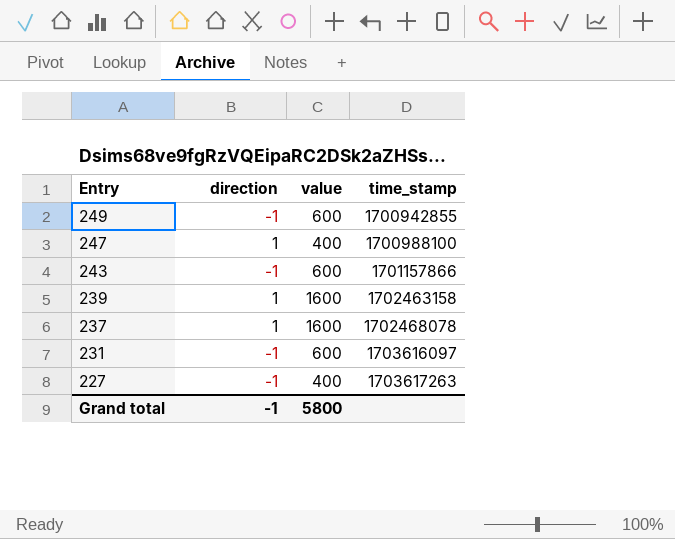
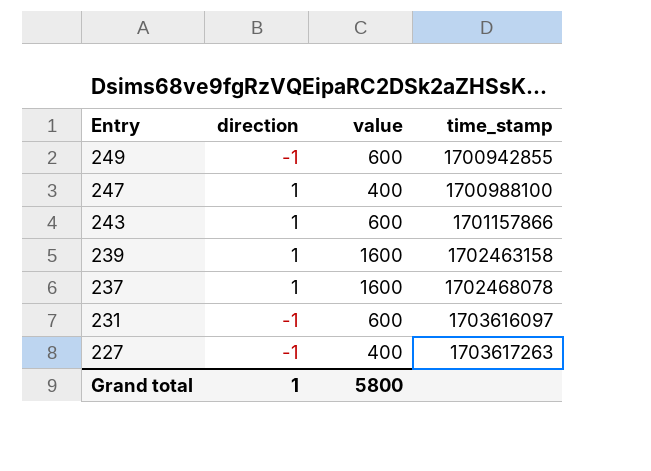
243 | direction: -1 -> 1
Grand total | direction: -1 -> 1

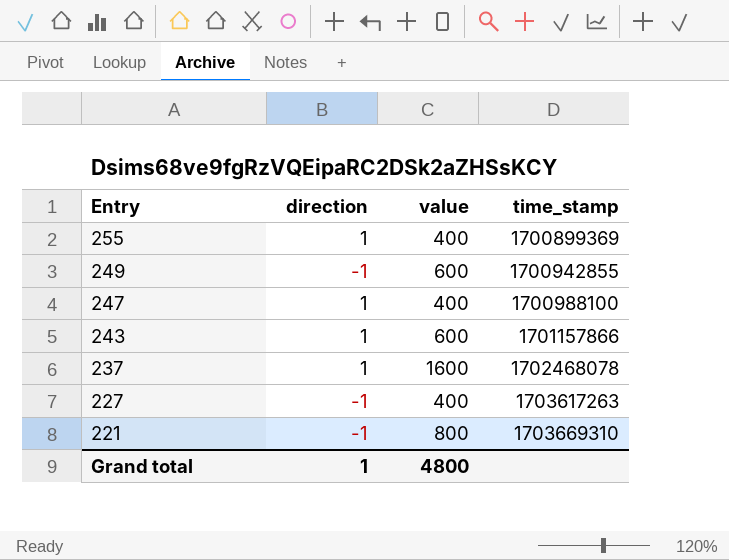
row 239: 1 | 1600 | 1702463158 -> none
row 231: -1 | 600 | 1703616097 -> none
row 255: none -> 1 | 400 | 1700899369
row 221: none -> -1 | 800 | 1703669310
Grand total | value: 5800 -> 4800

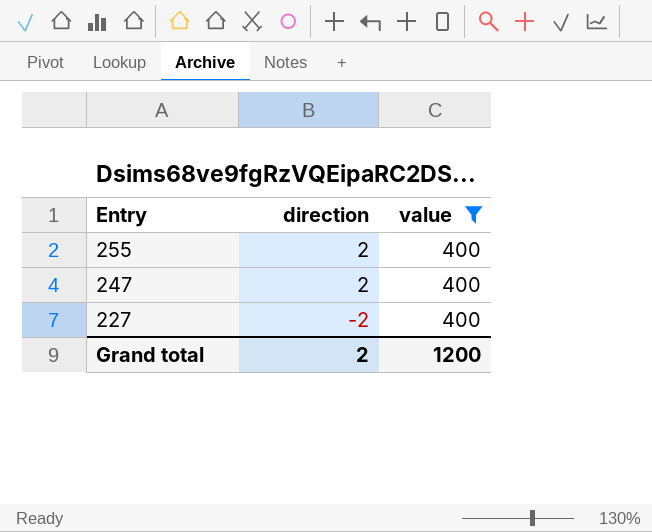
filter: none -> value = 400
column time_stamp | position: 4 -> none
255 | direction: 1 -> 2
247 | direction: 1 -> 2
227 | direction: -1 -> -2
Grand total | direction: 1 -> 2
Grand total | value: 4800 -> 1200

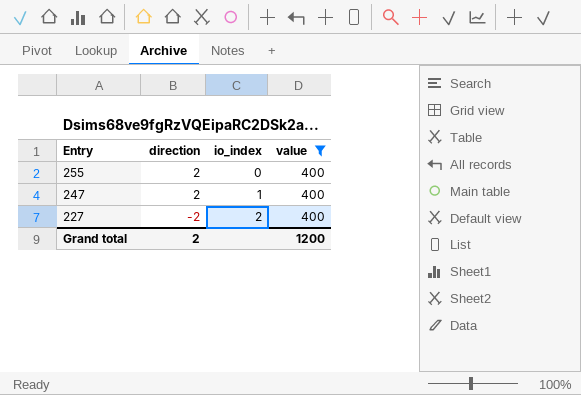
column io_index | position: none -> 3

